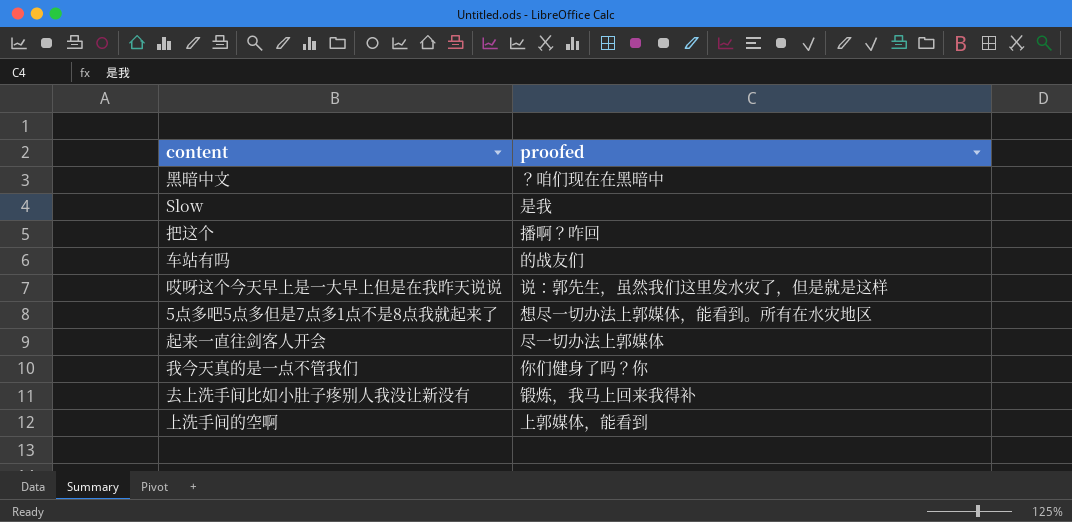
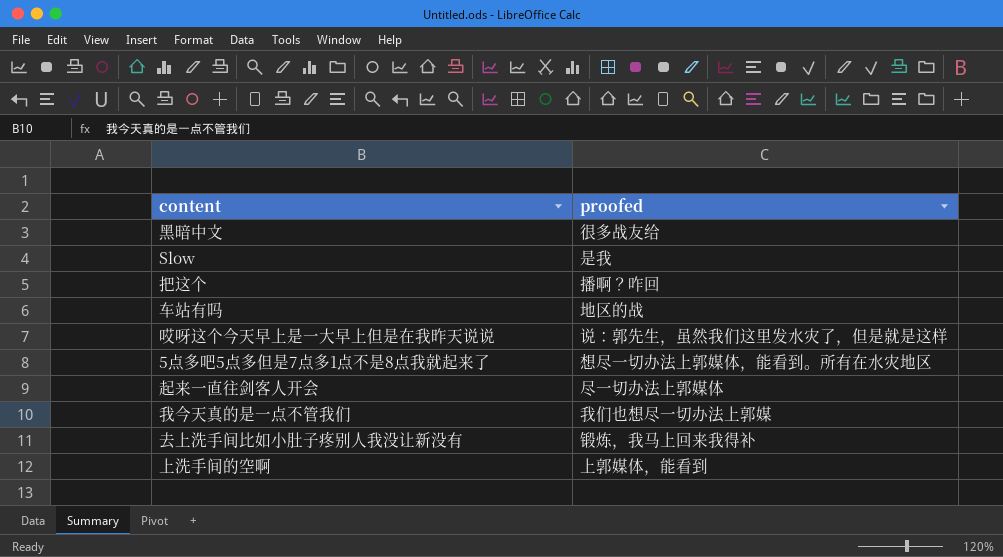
黑暗中文 | proofed: ？咱们现在在黑暗中 -> 很多战友给
车站有吗 | proofed: 的战友们 -> 地区的战
我今天真的是一点不管我们 | proofed: 你们健身了吗？你 -> 我们也想尽一切办法上郭媒

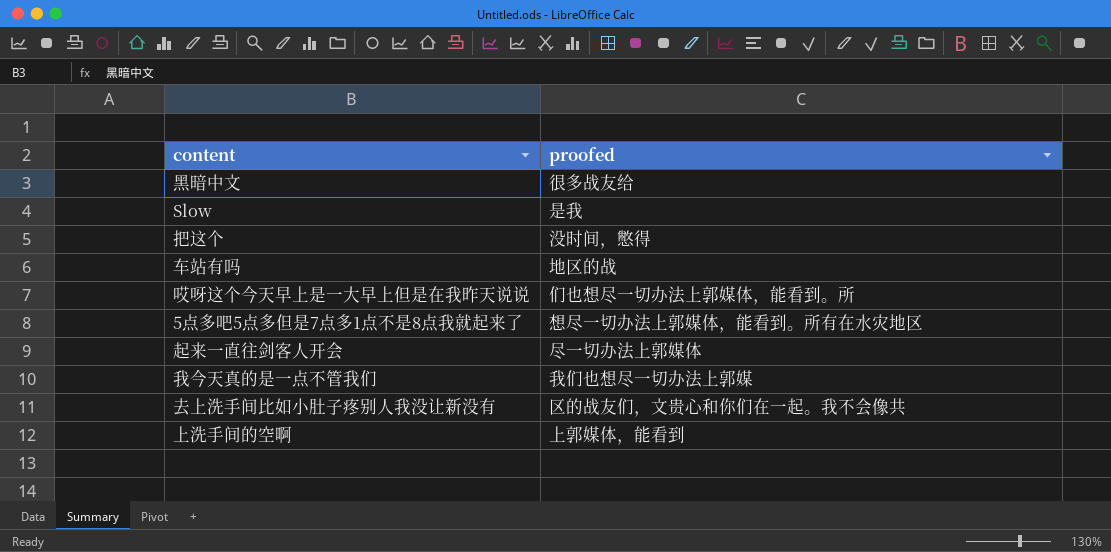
把这个 | proofed: 播啊？咋回 -> 没时间，憋得
哎呀这个今天早上是一大早上但是在我昨天说说 | proofed: 说：郭先生，虽然我们这里发水灾了，但是就是这样 -> 们也想尽一切办法上郭媒体，能看到。所
去上洗手间比如小肚子疼别人我没让新没有 | proofed: 锻炼，我马上回来我得补 -> 区的战友们，文贵心和你们在一起。我不会像共

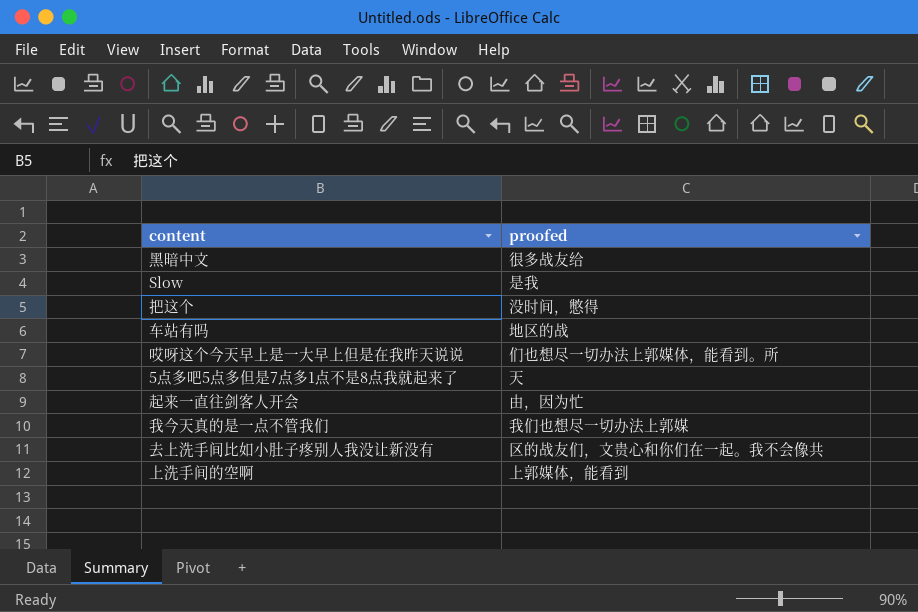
5点多吧5点多但是7点多1点不是8点我就起来了 | proofed: 想尽一切办法上郭媒体，能看到。所有在水灾地区 -> 天
起来一直往剑客人开会 | proofed: 尽一切办法上郭媒体 -> 由，因为忙

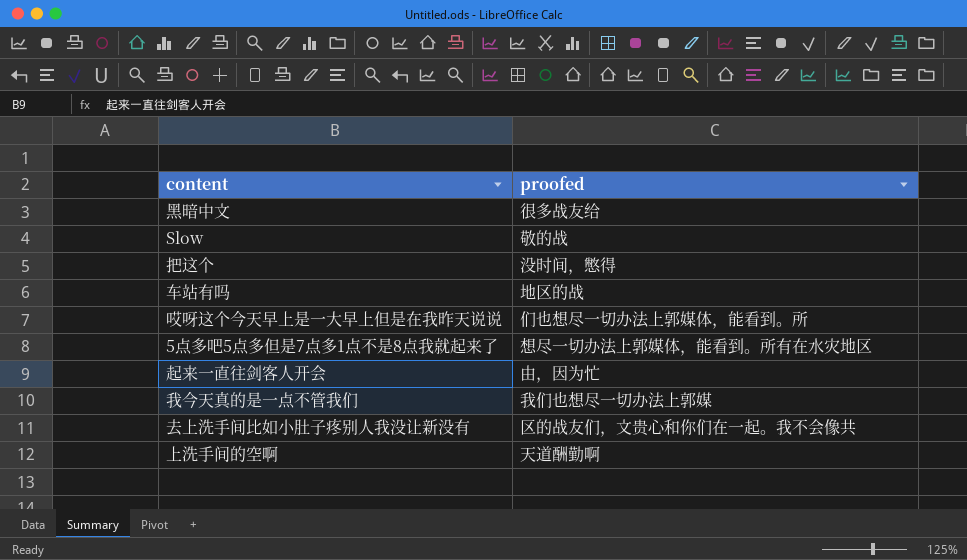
Slow | proofed: 是我 -> 敬的战
5点多吧5点多但是7点多1点不是8点我就起来了 | proofed: 天 -> 想尽一切办法上郭媒体，能看到。所有在水灾地区
上洗手间的空啊 | proofed: 上郭媒体，能看到 -> 天道酬勤啊

